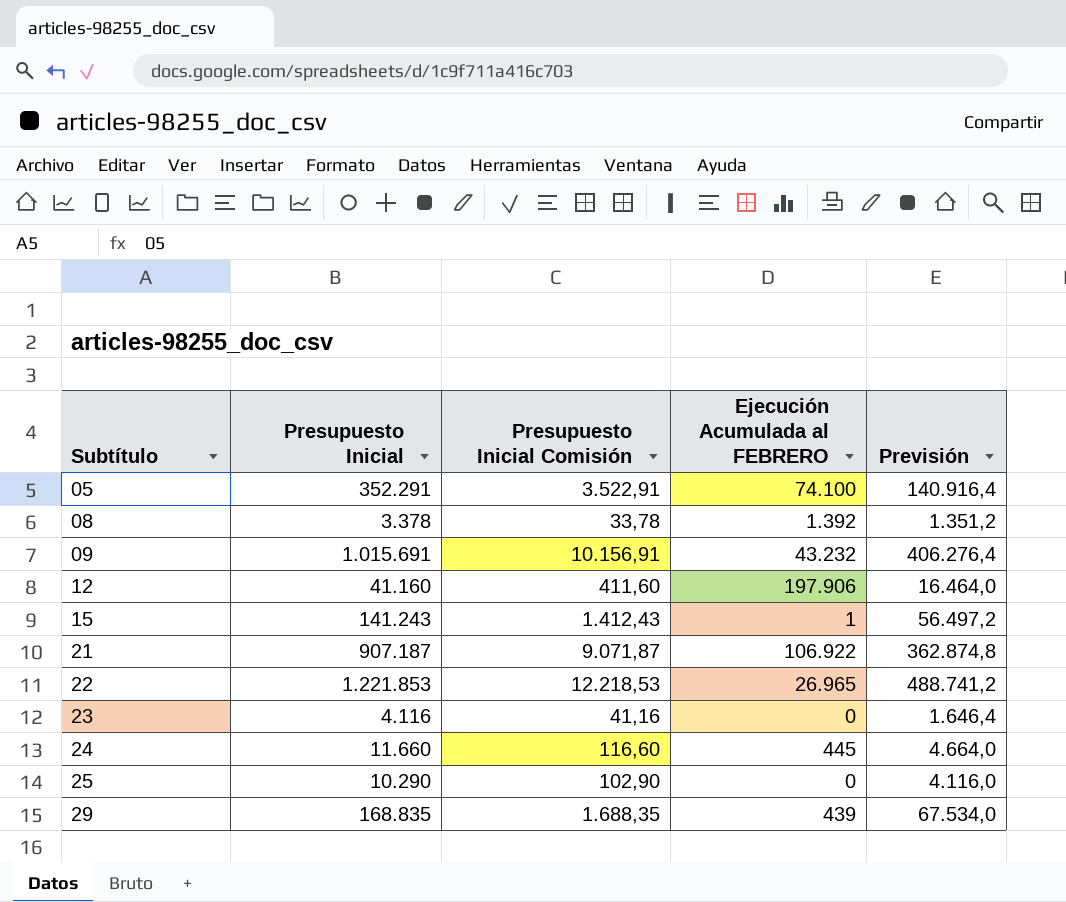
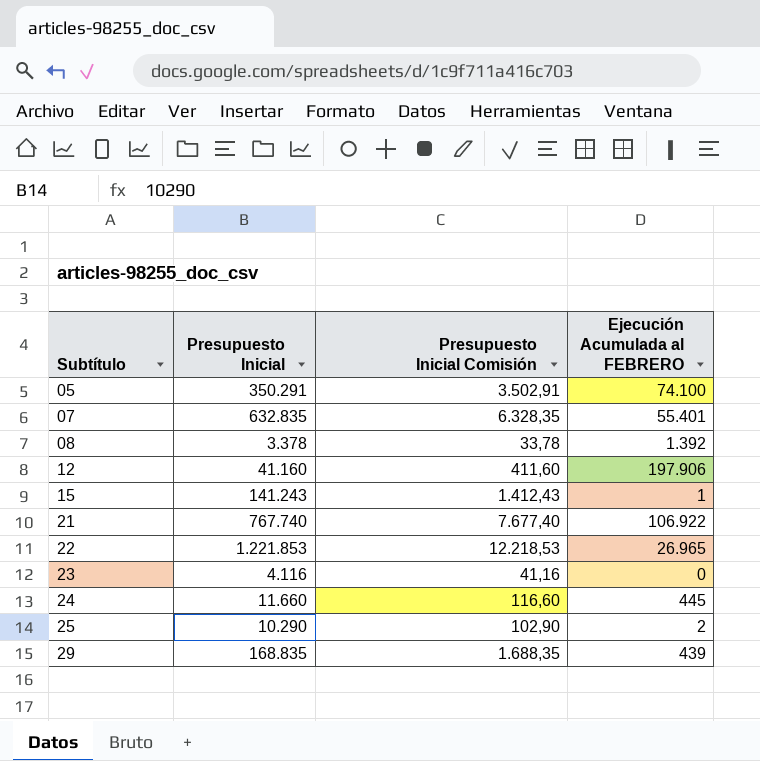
column Previsión | formula: [Presupuesto Inicial] * 0,4 -> none
row 09: 1.015.691 | 10.156,91 | 43.232 | 406.276,4 -> none
05 | Presupuesto Inicial: 352.291 -> 350.291
05 | Presupuesto Inicial Comisión: 3.522,91 -> 3.502,91
row 07: none -> 632.835 | 6.328,35 | 55.401
21 | Presupuesto Inicial: 907.187 -> 767.740
21 | Presupuesto Inicial Comisión: 9.071,87 -> 7.677,40
25 | Ejecución Acumulada al FEBRERO: 0 -> 2

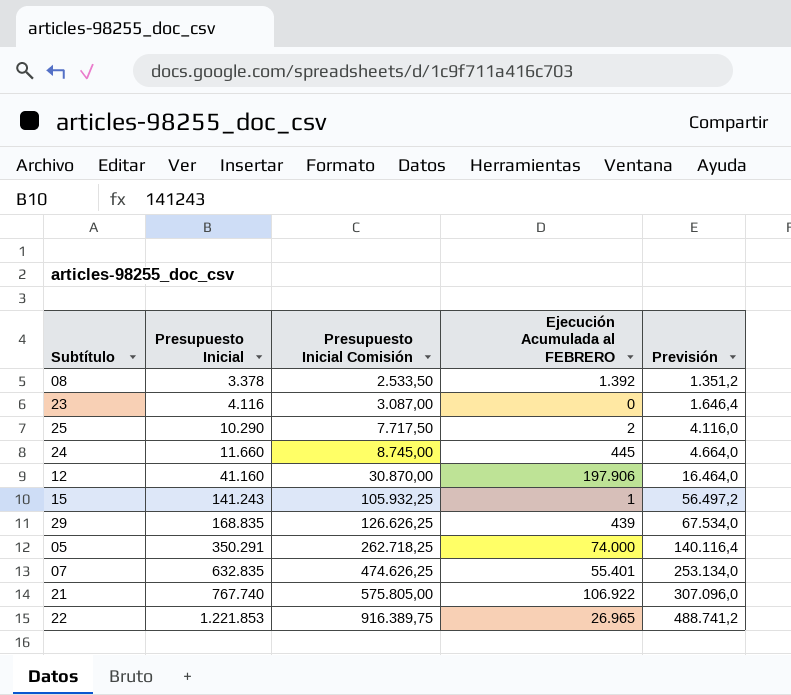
row order: Subtítulo ascending -> Presupuesto Inicial ascending
column Presupuesto Inicial Comisión | formula: [Presupuesto Inicial] * 0,01 -> [Presupuesto Inicial] * 0,75
column Previsión | formula: none -> [Presupuesto Inicial] * 0,4
05 | Ejecución Acumulada al FEBRERO: 74.100 -> 74.000

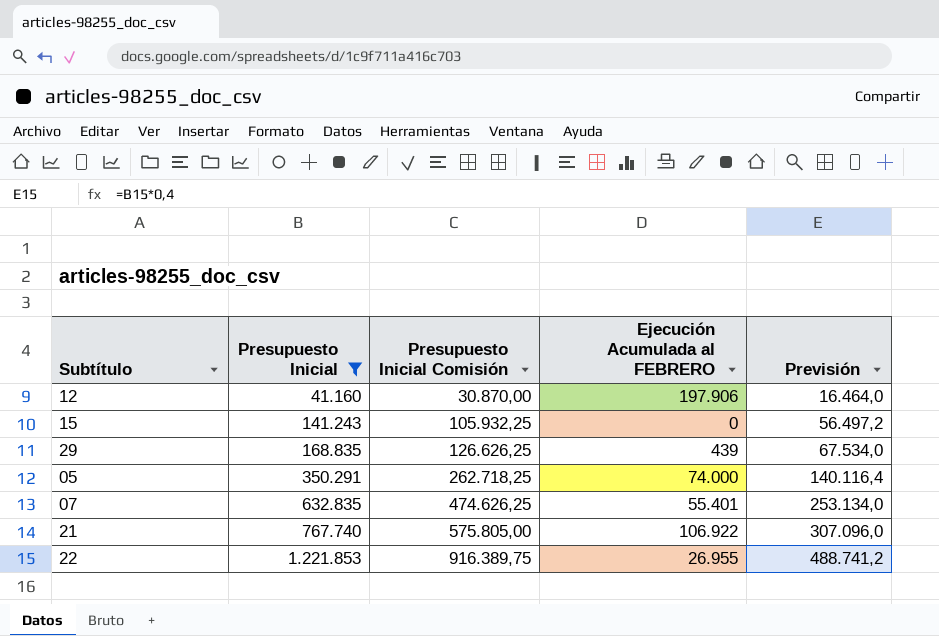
filter: none -> Presupuesto Inicial >= 41.160
15 | Ejecución Acumulada al FEBRERO: 1 -> 0
22 | Ejecución Acumulada al FEBRERO: 26.965 -> 26.955

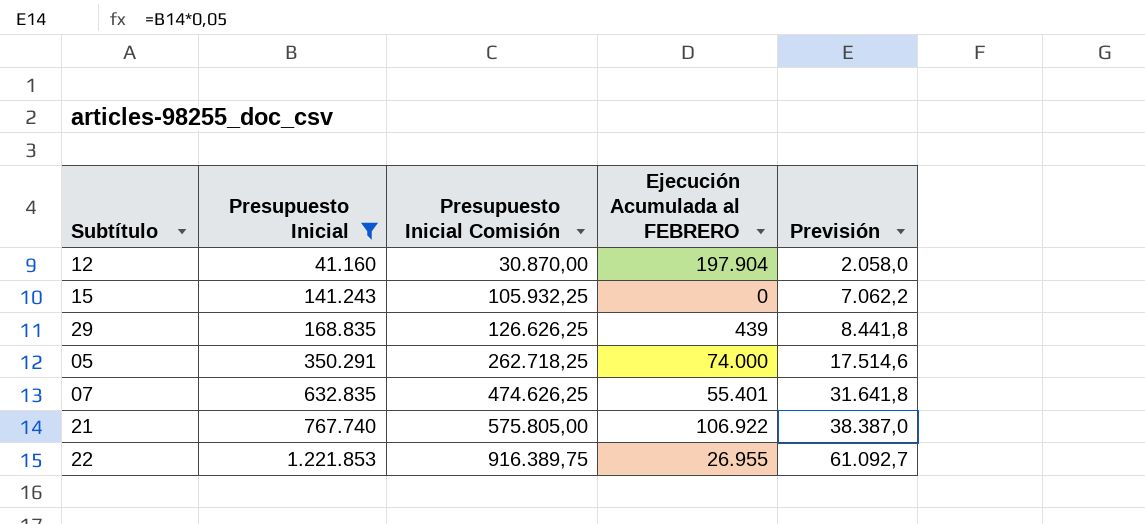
column Previsión | formula: [Presupuesto Inicial] * 0,4 -> [Presupuesto Inicial] * 0,05
12 | Ejecución Acumulada al FEBRERO: 197.906 -> 197.904

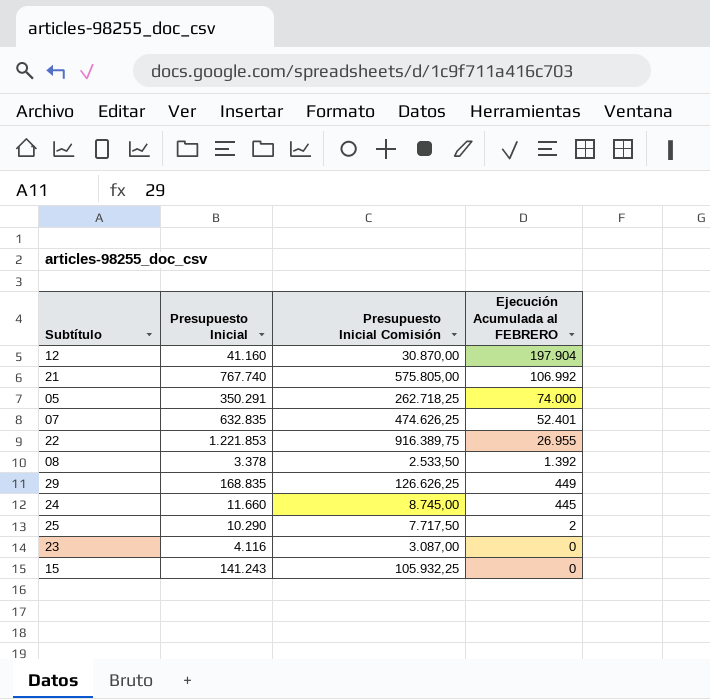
filter: Presupuesto Inicial >= 41.160 -> none
row order: Presupuesto Inicial ascending -> Ejecución Acumulada al FEBRERO descending
column Previsión | formula: [Presupuesto Inicial] * 0,05 -> none
21 | Ejecución Acumulada al FEBRERO: 106.922 -> 106.992
07 | Ejecución Acumulada al FEBRERO: 55.401 -> 52.401
29 | Ejecución Acumulada al FEBRERO: 439 -> 449

